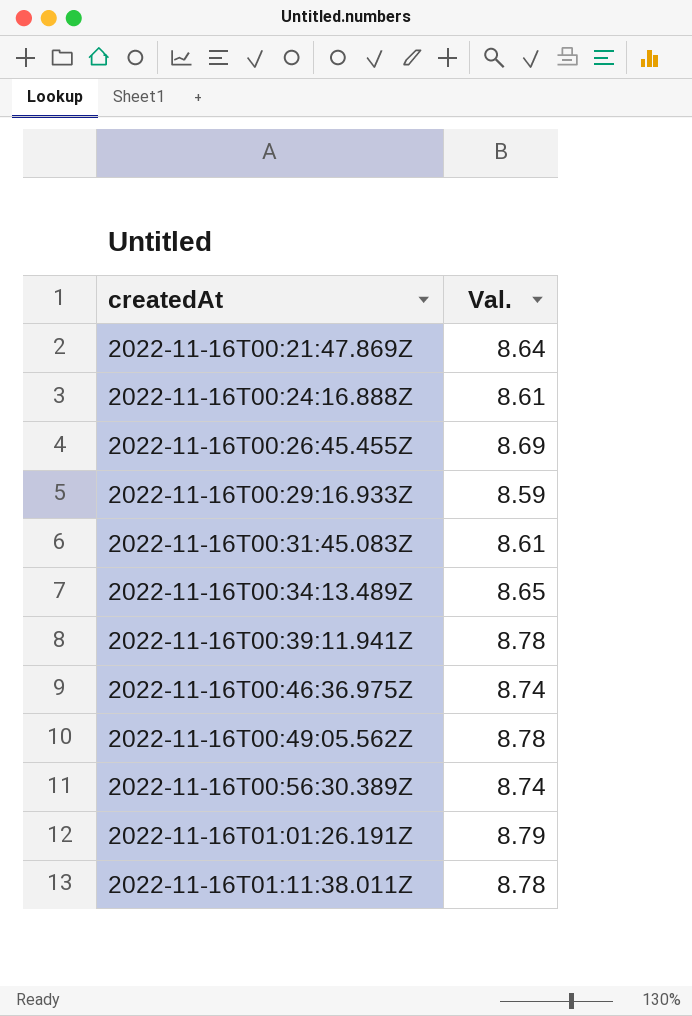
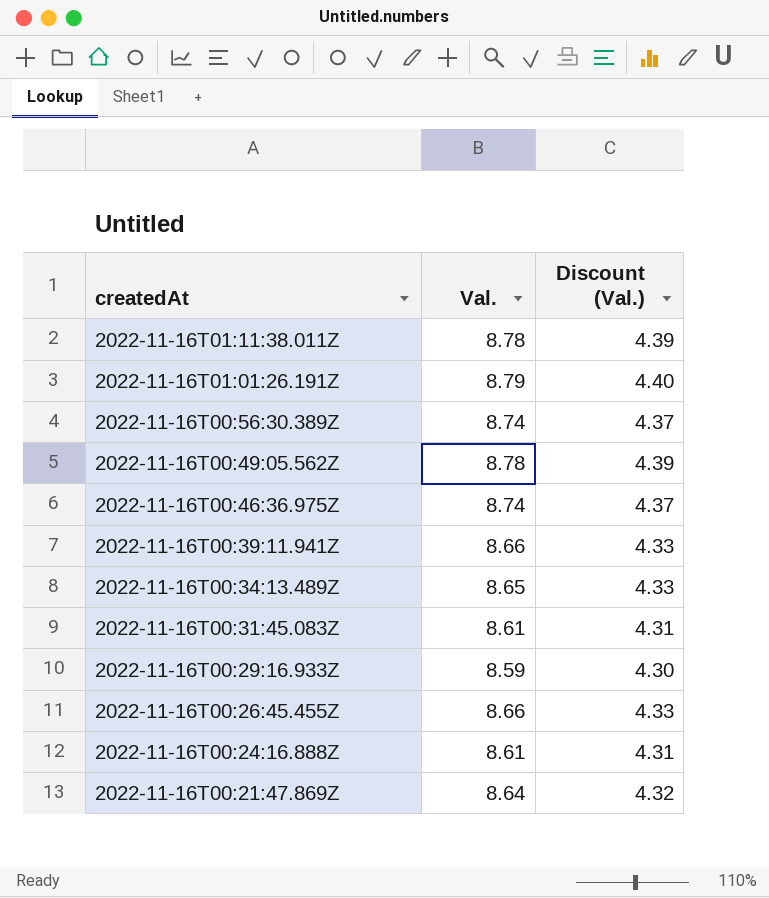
row order: createdAt ascending -> createdAt descending
column Discount (Val.) | formula: none -> [Val.] * 0.5
2022-11-16T00:39:11.941Z | Val.: 8.78 -> 8.66
2022-11-16T00:26:45.455Z | Val.: 8.69 -> 8.66

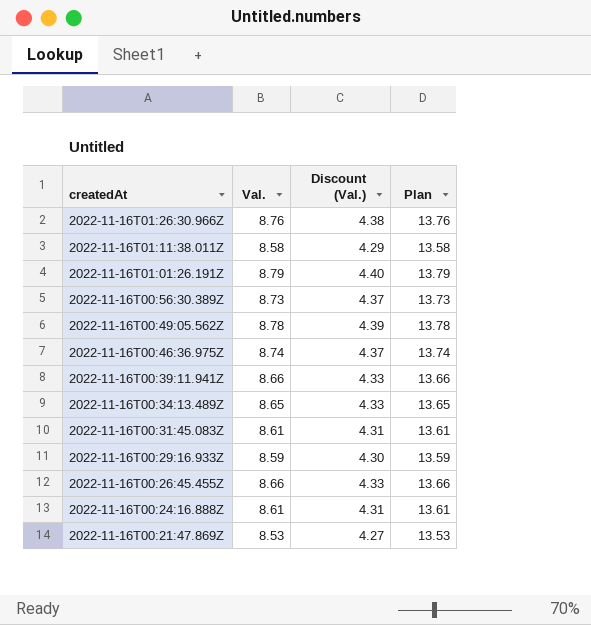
column Plan | formula: none -> [Val.] + 5
row 2022-11-16T01:26:30.966Z: none -> 8.76 | 4.38 | 13.76
2022-11-16T01:11:38.011Z | Val.: 8.78 -> 8.58
2022-11-16T01:11:38.011Z | Discount (Val.): 4.39 -> 4.29
2022-11-16T00:56:30.389Z | Val.: 8.74 -> 8.73
2022-11-16T00:21:47.869Z | Val.: 8.64 -> 8.53
2022-11-16T00:21:47.869Z | Discount (Val.): 4.32 -> 4.27

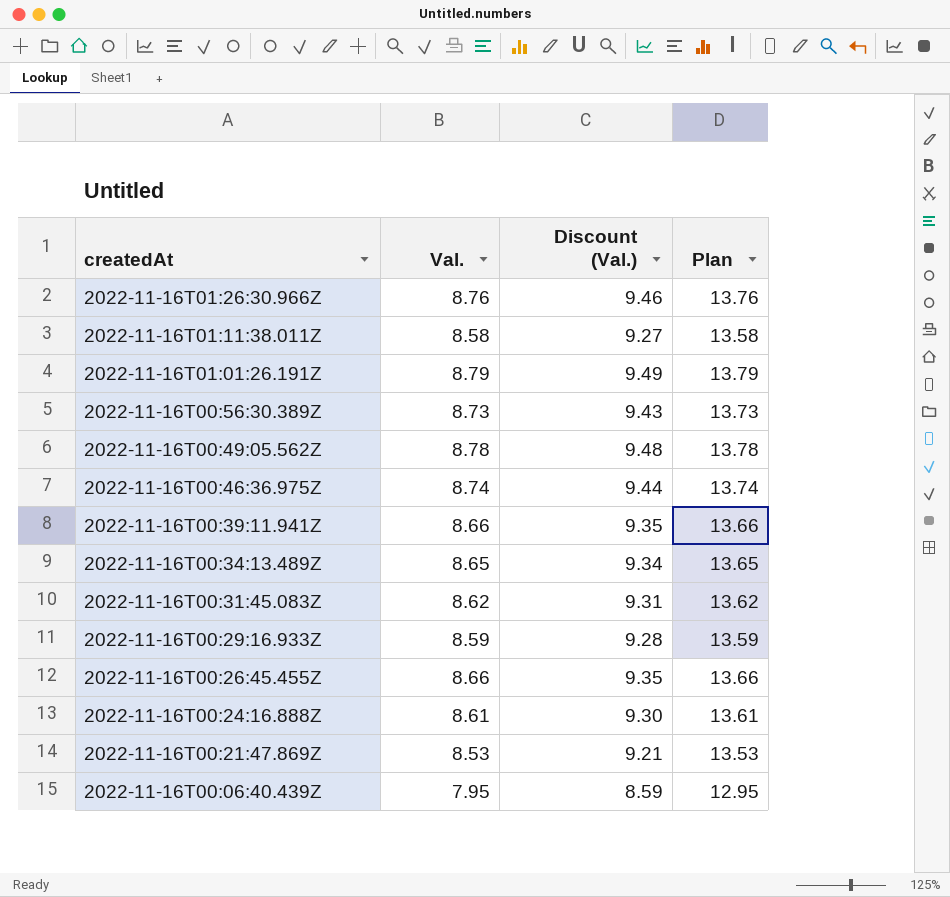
column Discount (Val.) | formula: [Val.] * 0.5 -> [Val.] * 1.08
2022-11-16T00:31:45.083Z | Val.: 8.61 -> 8.62
2022-11-16T00:31:45.083Z | Plan: 13.61 -> 13.62
row 2022-11-16T00:06:40.439Z: none -> 7.95 | 8.59 | 12.95

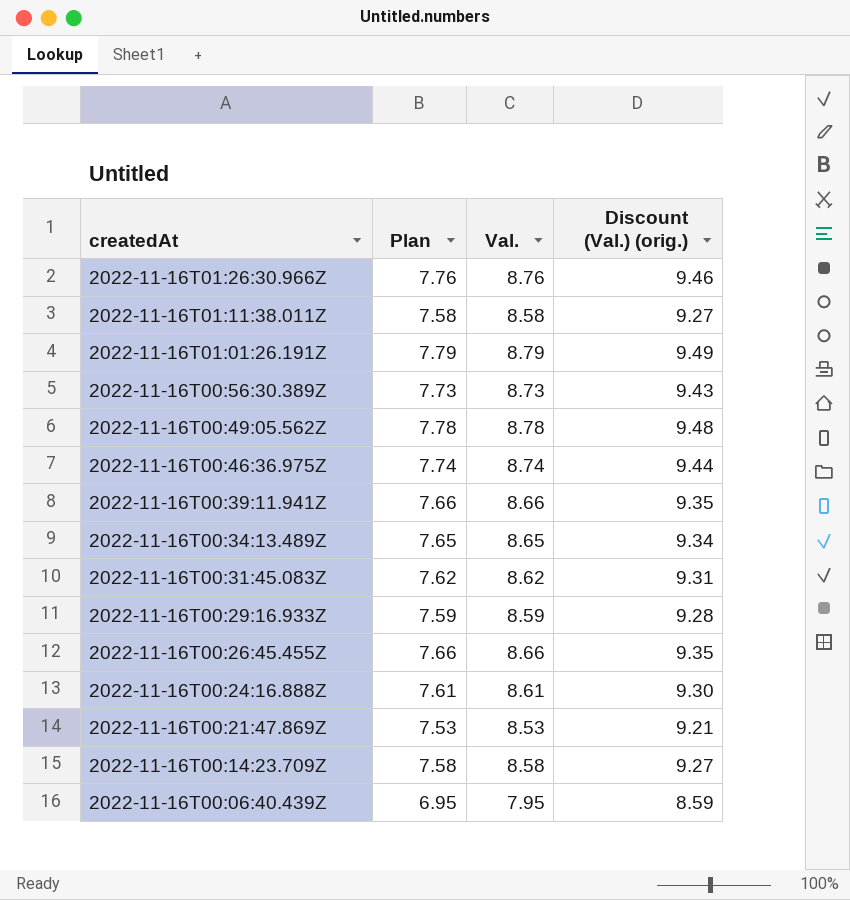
column Plan | formula: [Val.] + 5 -> [Val.] - 1
column Plan | position: 4 -> 2
column name: Discount (Val.) -> Discount (Val.) (orig.)
row 2022-11-16T00:14:23.709Z: none -> 7.58 | 8.58 | 9.27

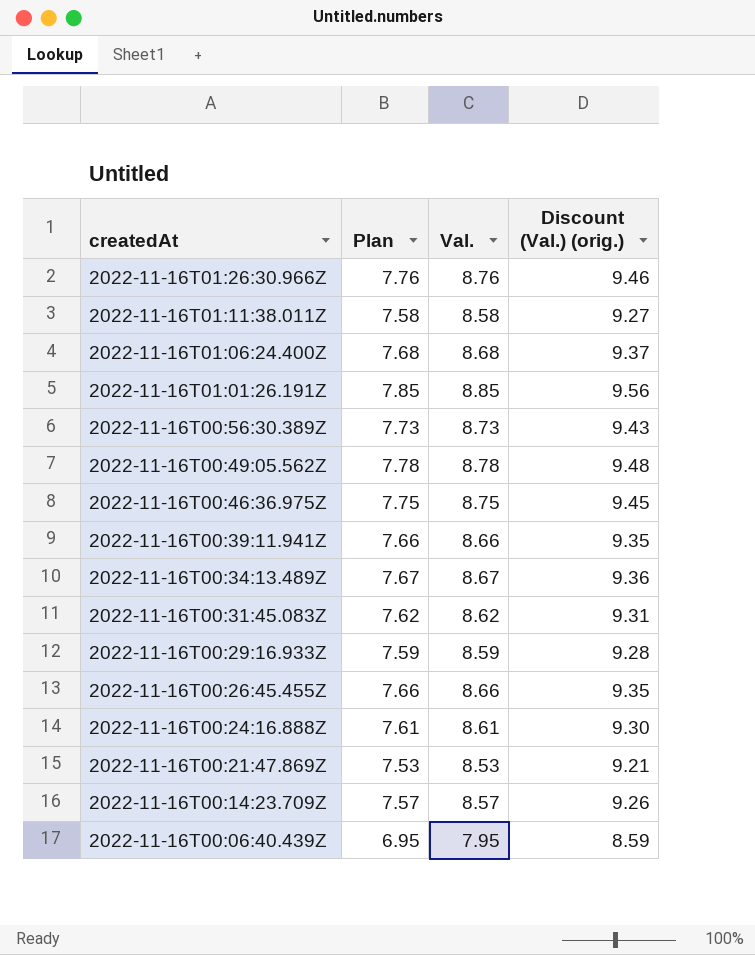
row 2022-11-16T01:06:24.400Z: none -> 7.68 | 8.68 | 9.37
2022-11-16T01:01:26.191Z | Plan: 7.79 -> 7.85
2022-11-16T01:01:26.191Z | Val.: 8.79 -> 8.85
2022-11-16T01:01:26.191Z | Discount (Val.) (orig.): 9.49 -> 9.56
2022-11-16T00:46:36.975Z | Plan: 7.74 -> 7.75
2022-11-16T00:46:36.975Z | Val.: 8.74 -> 8.75
2022-11-16T00:46:36.975Z | Discount (Val.) (orig.): 9.44 -> 9.45
2022-11-16T00:34:13.489Z | Plan: 7.65 -> 7.67
2022-11-16T00:34:13.489Z | Val.: 8.65 -> 8.67
2022-11-16T00:34:13.489Z | Discount (Val.) (orig.): 9.34 -> 9.36
2022-11-16T00:14:23.709Z | Plan: 7.58 -> 7.57
2022-11-16T00:14:23.709Z | Val.: 8.58 -> 8.57
2022-11-16T00:14:23.709Z | Discount (Val.) (orig.): 9.27 -> 9.26

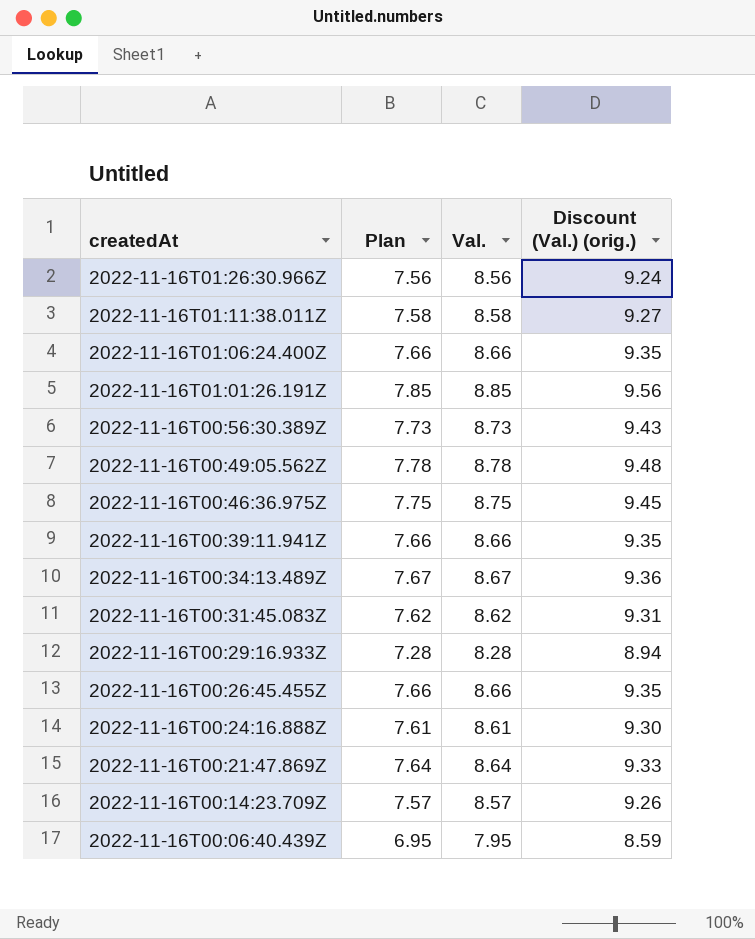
2022-11-16T01:26:30.966Z | Plan: 7.76 -> 7.56
2022-11-16T01:26:30.966Z | Val.: 8.76 -> 8.56
2022-11-16T01:26:30.966Z | Discount (Val.) (orig.): 9.46 -> 9.24
2022-11-16T01:06:24.400Z | Plan: 7.68 -> 7.66
2022-11-16T01:06:24.400Z | Val.: 8.68 -> 8.66
2022-11-16T01:06:24.400Z | Discount (Val.) (orig.): 9.37 -> 9.35
2022-11-16T00:29:16.933Z | Plan: 7.59 -> 7.28
2022-11-16T00:29:16.933Z | Val.: 8.59 -> 8.28
2022-11-16T00:29:16.933Z | Discount (Val.) (orig.): 9.28 -> 8.94
2022-11-16T00:21:47.869Z | Plan: 7.53 -> 7.64
2022-11-16T00:21:47.869Z | Val.: 8.53 -> 8.64
2022-11-16T00:21:47.869Z | Discount (Val.) (orig.): 9.21 -> 9.33

